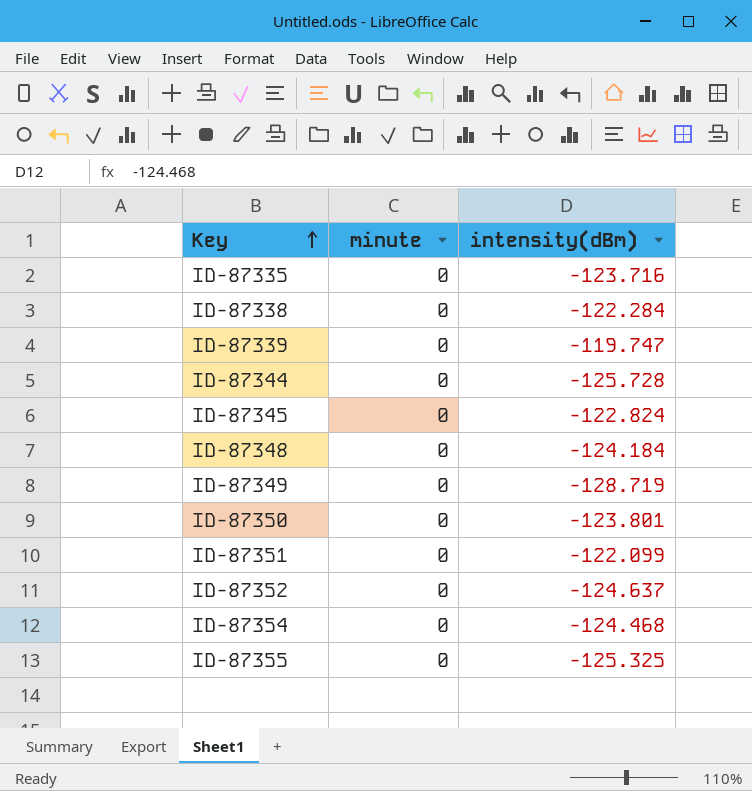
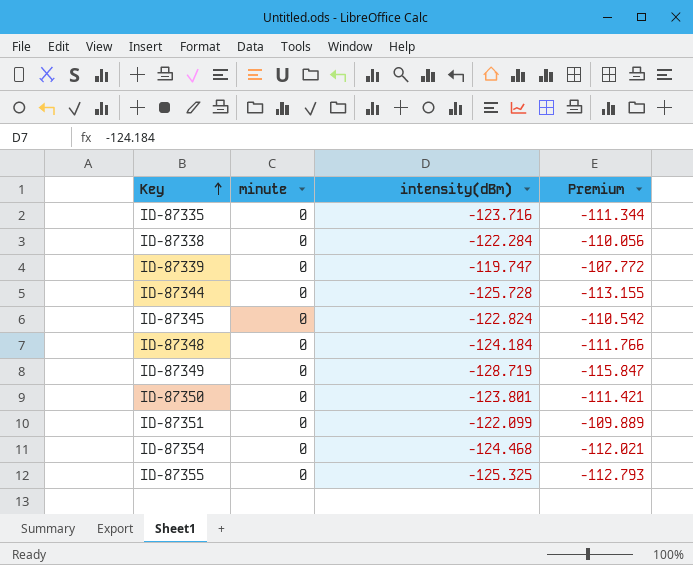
column Premium | formula: none -> [intensity(dBm)] * 0.9
row ID-87352: 0 | -124.637 -> none

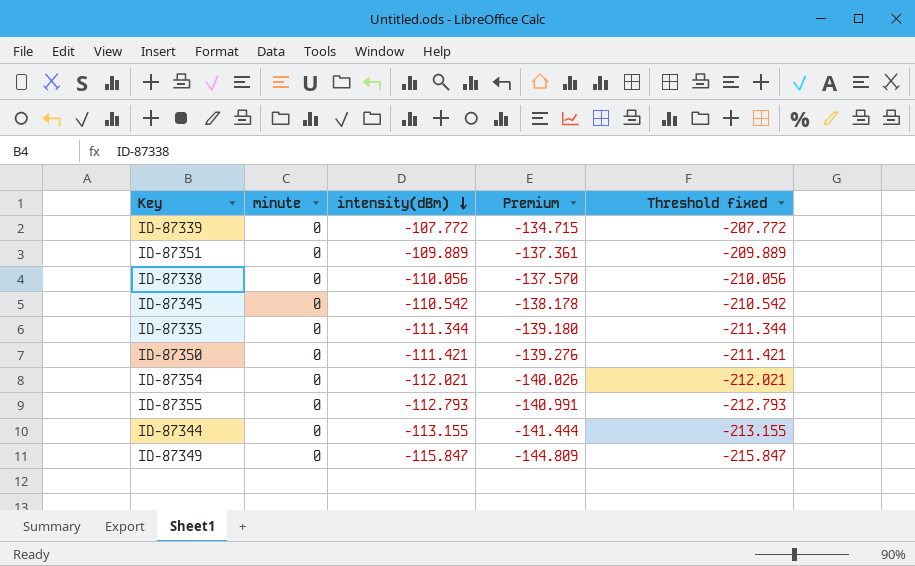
row order: Key ascending -> intensity(dBm) descending
column Premium | formula: [intensity(dBm)] * 0.9 -> [intensity(dBm)] * 1.25
column Threshold fixed | formula: none -> [intensity(dBm)] - 100
row ID-87348: 0 | -124.184 | -111.766 -> none
ID-87339 | intensity(dBm): -119.747 -> -107.772
ID-87351 | intensity(dBm): -122.099 -> -109.889
ID-87338 | intensity(dBm): -122.284 -> -110.056
ID-87345 | intensity(dBm): -122.824 -> -110.542
ID-87335 | intensity(dBm): -123.716 -> -111.344
ID-87350 | intensity(dBm): -123.801 -> -111.421
ID-87354 | intensity(dBm): -124.468 -> -112.021
ID-87355 | intensity(dBm): -125.325 -> -112.793
ID-87344 | intensity(dBm): -125.728 -> -113.155
ID-87349 | intensity(dBm): -128.719 -> -115.847

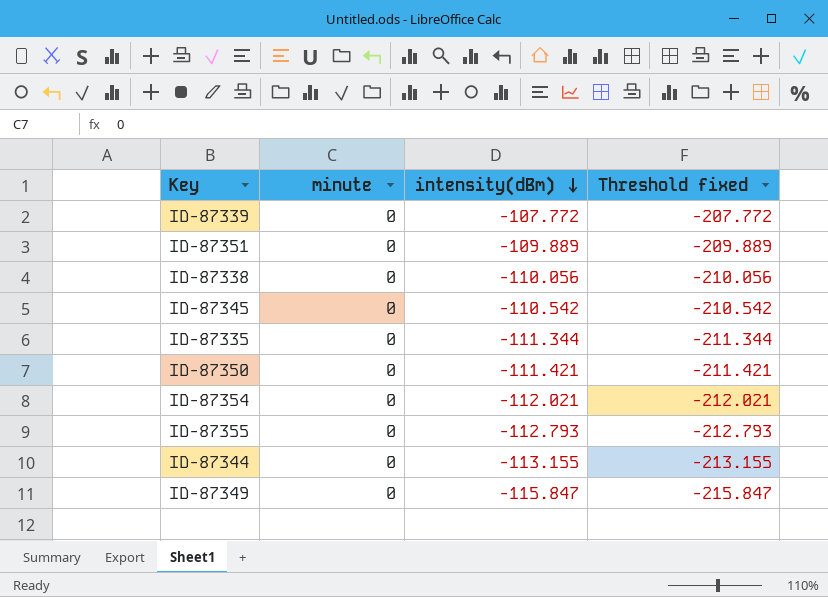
column Premium | formula: [intensity(dBm)] * 1.25 -> none

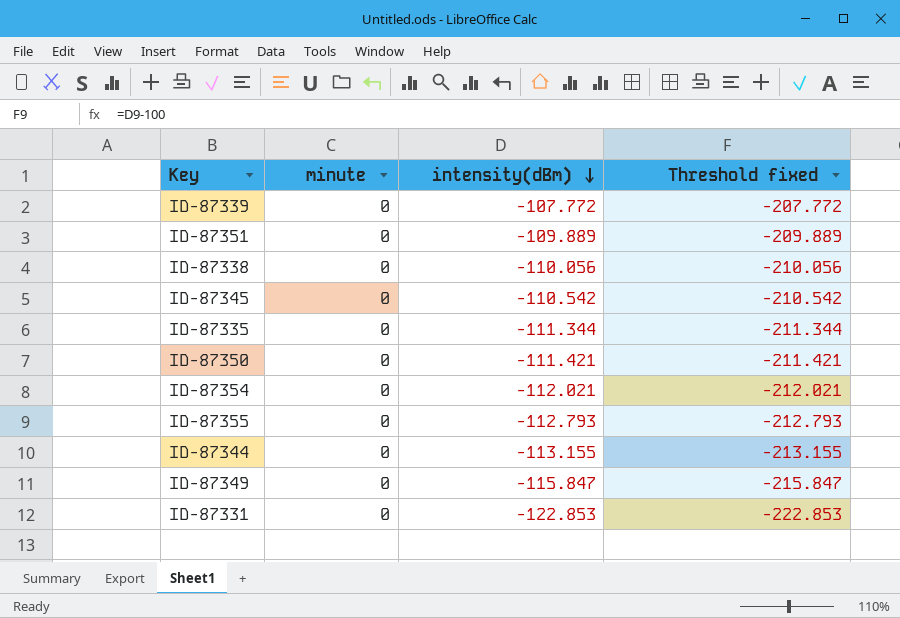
row ID-87331: none -> 0 | -122.853 | -222.853

